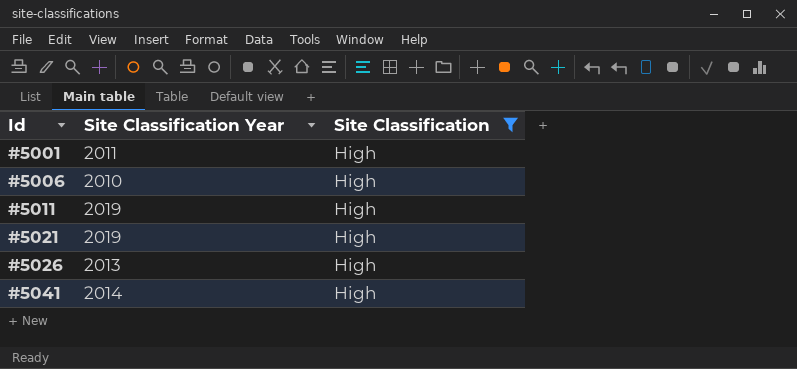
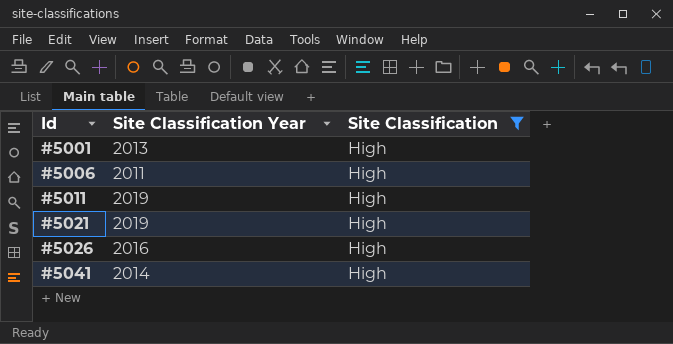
#5001 | Site Classification Year: 2011 -> 2013
#5006 | Site Classification Year: 2010 -> 2011
#5026 | Site Classification Year: 2013 -> 2016

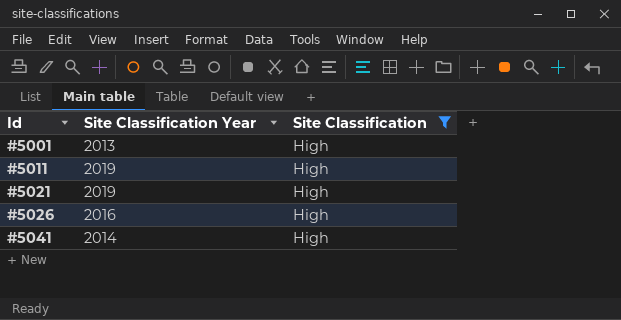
row #5006: 2011 | High -> none

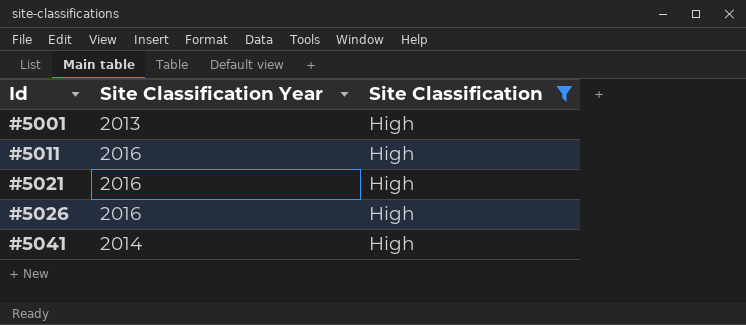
#5011 | Site Classification Year: 2019 -> 2016
#5021 | Site Classification Year: 2019 -> 2016

